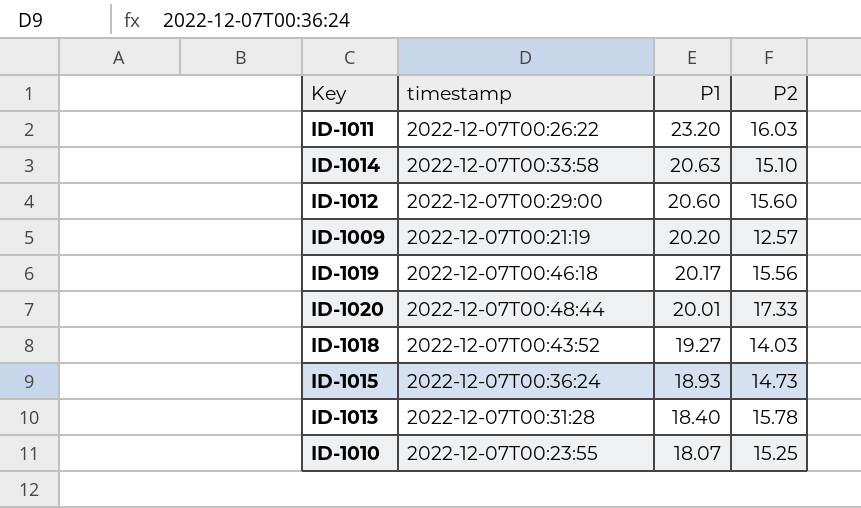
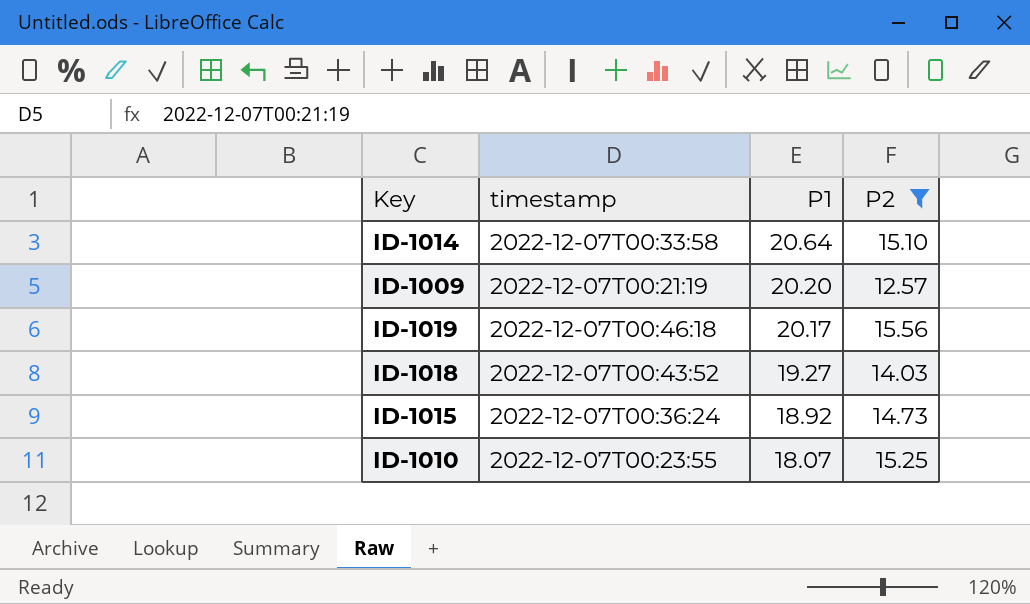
filter: none -> P2 <= 15.56
ID-1014 | P1: 20.63 -> 20.64
ID-1015 | P1: 18.93 -> 18.92

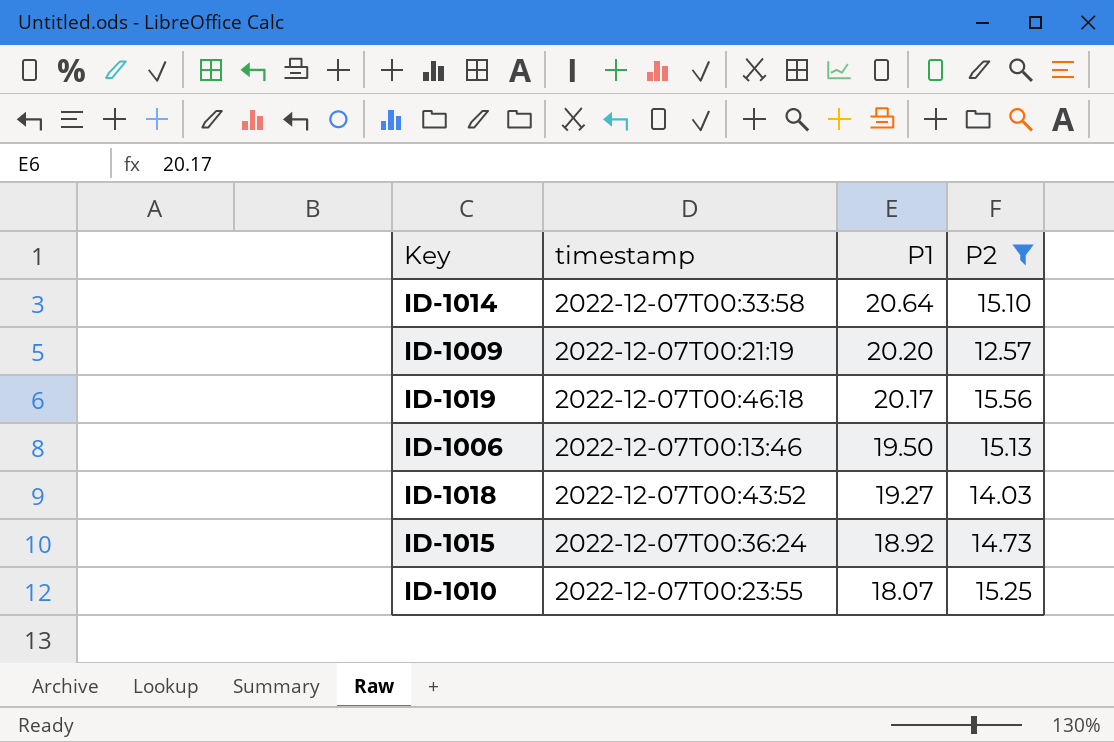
row ID-1006: none -> 2022-12-07T00:13:46 | 19.50 | 15.13

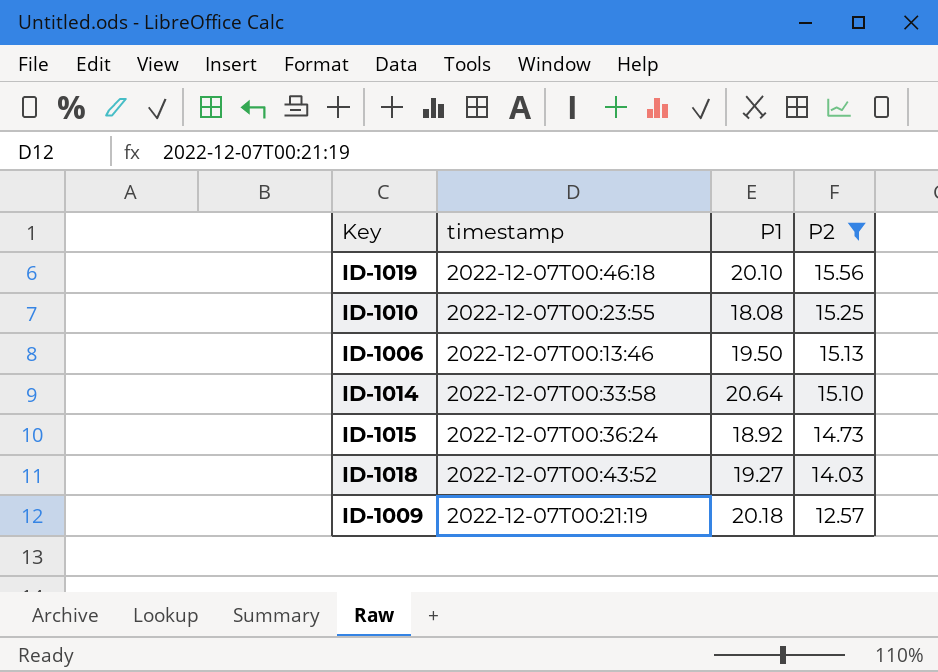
row order: P1 descending -> P2 descending
ID-1019 | P1: 20.17 -> 20.10
ID-1010 | P1: 18.07 -> 18.08
ID-1009 | P1: 20.20 -> 20.18

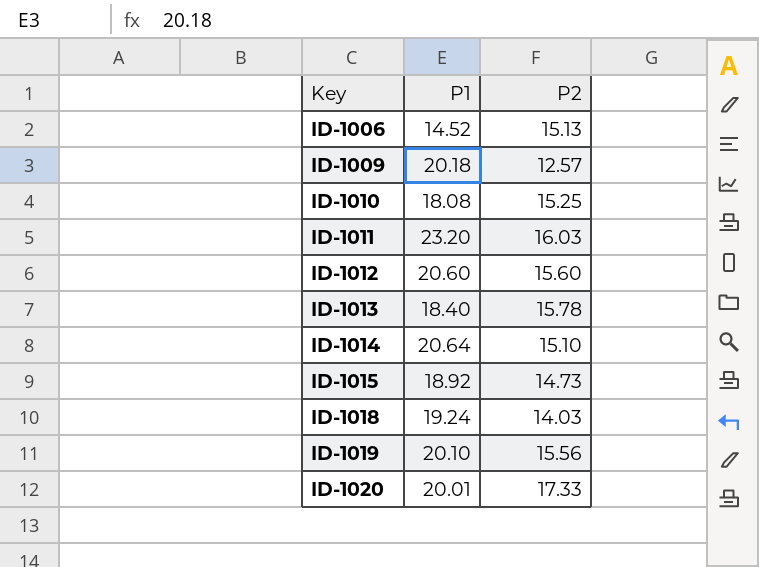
filter: P2 <= 15.56 -> none
row order: P2 descending -> Key ascending
column timestamp | position: 2 -> none
ID-1006 | P1: 19.50 -> 14.52
ID-1018 | P1: 19.27 -> 19.24

